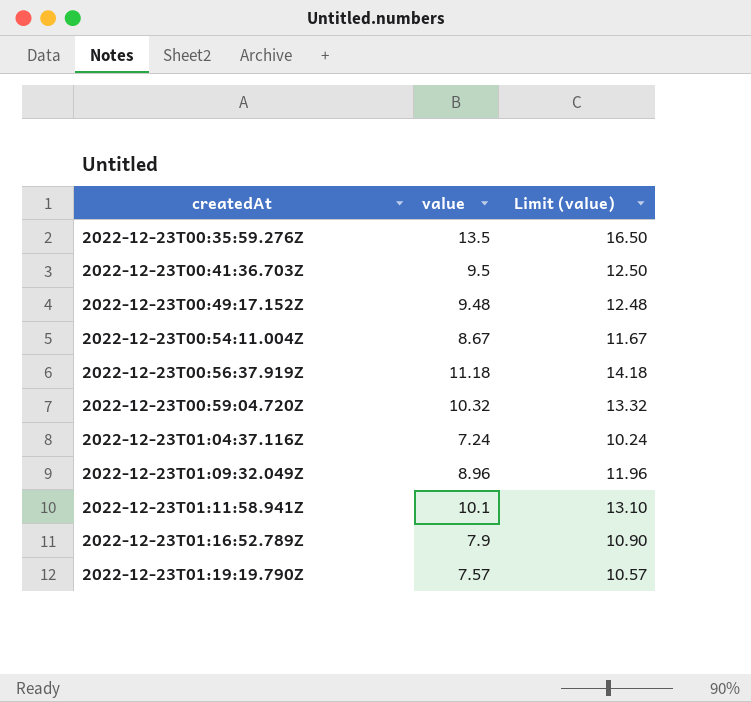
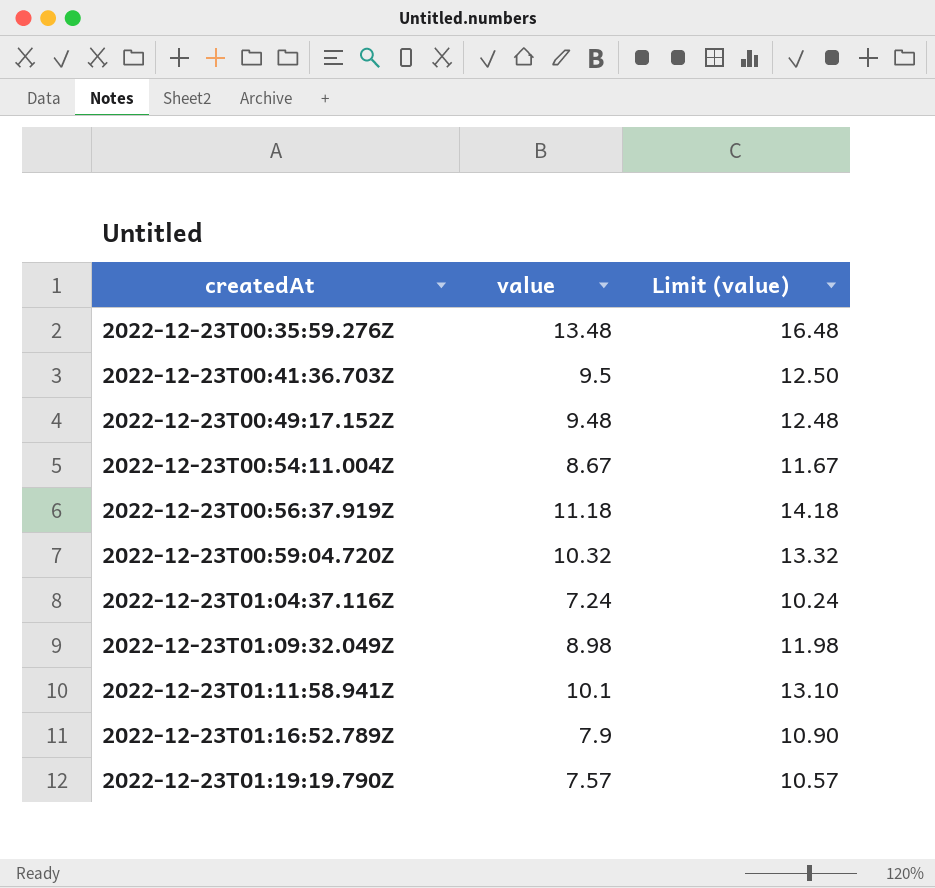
2022-12-23T00:35:59.276Z | value: 13.5 -> 13.48
2022-12-23T00:35:59.276Z | Limit (value): 16.50 -> 16.48
2022-12-23T01:09:32.049Z | value: 8.96 -> 8.98
2022-12-23T01:09:32.049Z | Limit (value): 11.96 -> 11.98

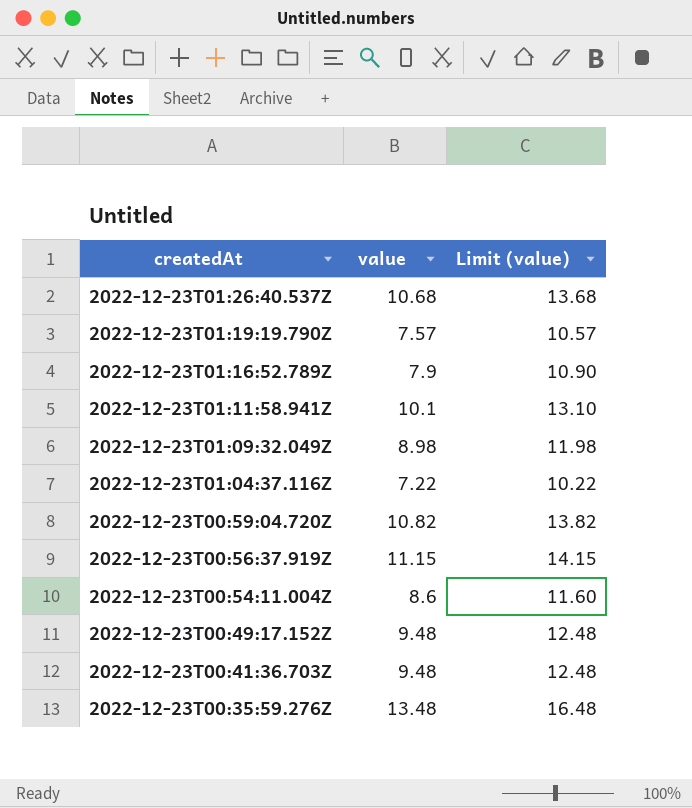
row order: createdAt ascending -> createdAt descending
row 2022-12-23T01:26:40.537Z: none -> 10.68 | 13.68
2022-12-23T01:04:37.116Z | value: 7.24 -> 7.22
2022-12-23T01:04:37.116Z | Limit (value): 10.24 -> 10.22
2022-12-23T00:59:04.720Z | value: 10.32 -> 10.82
2022-12-23T00:59:04.720Z | Limit (value): 13.32 -> 13.82
2022-12-23T00:56:37.919Z | value: 11.18 -> 11.15
2022-12-23T00:56:37.919Z | Limit (value): 14.18 -> 14.15
2022-12-23T00:54:11.004Z | value: 8.67 -> 8.6
2022-12-23T00:54:11.004Z | Limit (value): 11.67 -> 11.60
2022-12-23T00:41:36.703Z | value: 9.5 -> 9.48
2022-12-23T00:41:36.703Z | Limit (value): 12.50 -> 12.48

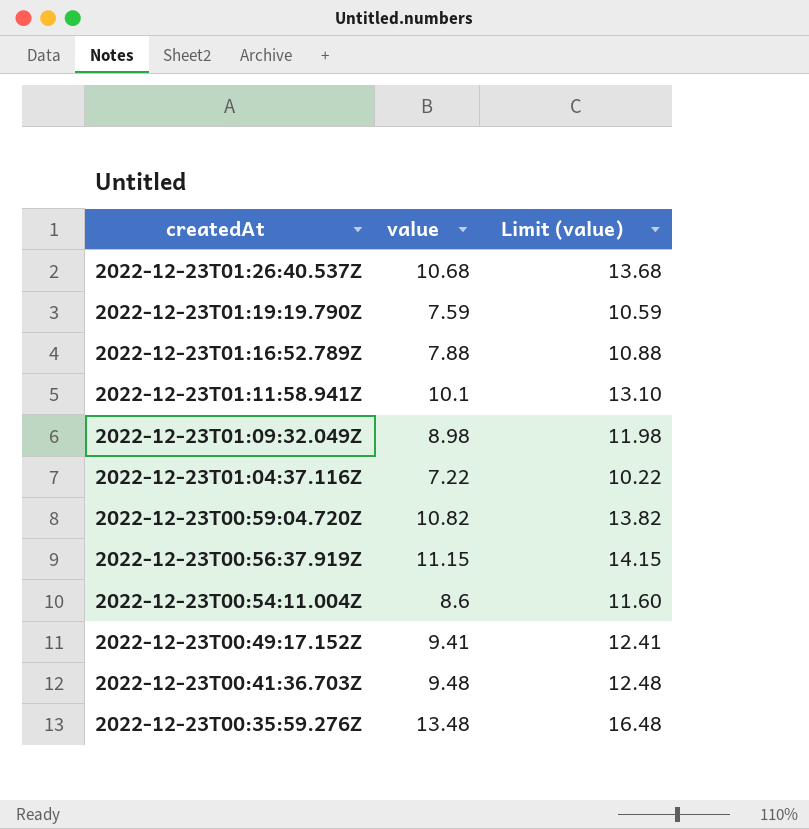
2022-12-23T01:19:19.790Z | value: 7.57 -> 7.59
2022-12-23T01:19:19.790Z | Limit (value): 10.57 -> 10.59
2022-12-23T01:16:52.789Z | value: 7.9 -> 7.88
2022-12-23T01:16:52.789Z | Limit (value): 10.90 -> 10.88
2022-12-23T00:49:17.152Z | value: 9.48 -> 9.41
2022-12-23T00:49:17.152Z | Limit (value): 12.48 -> 12.41

